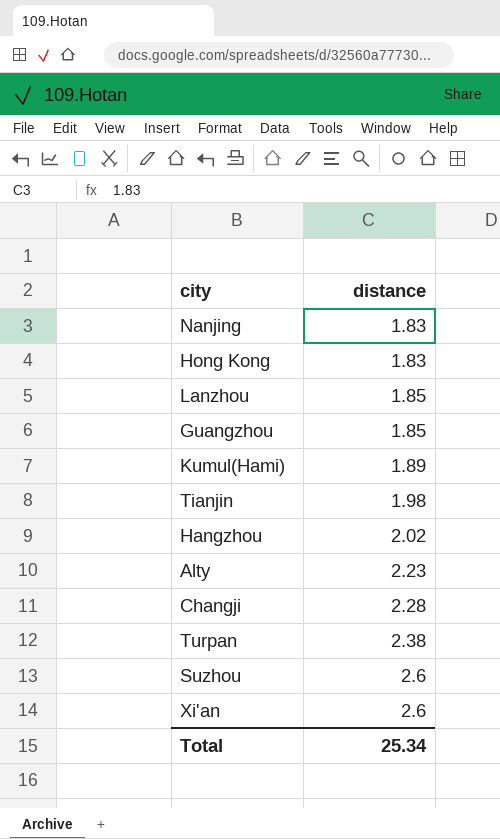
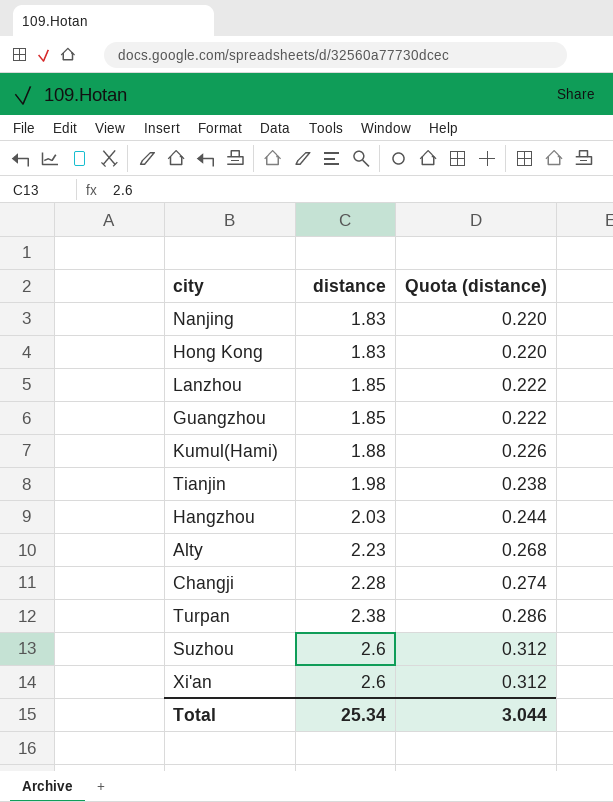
column Quota (distance) | formula: none -> [distance] * 0.12
Kumul(Hami) | distance: 1.89 -> 1.88
Hangzhou | distance: 2.02 -> 2.03

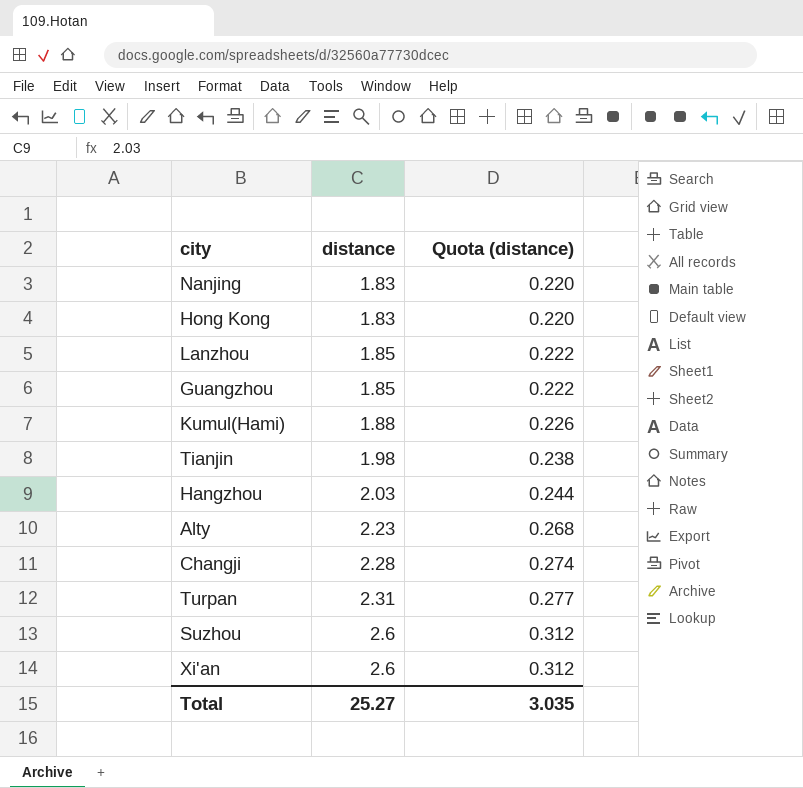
Turpan | distance: 2.38 -> 2.31
Turpan | Quota (distance): 0.286 -> 0.277
Total | distance: 25.34 -> 25.27
Total | Quota (distance): 3.044 -> 3.035

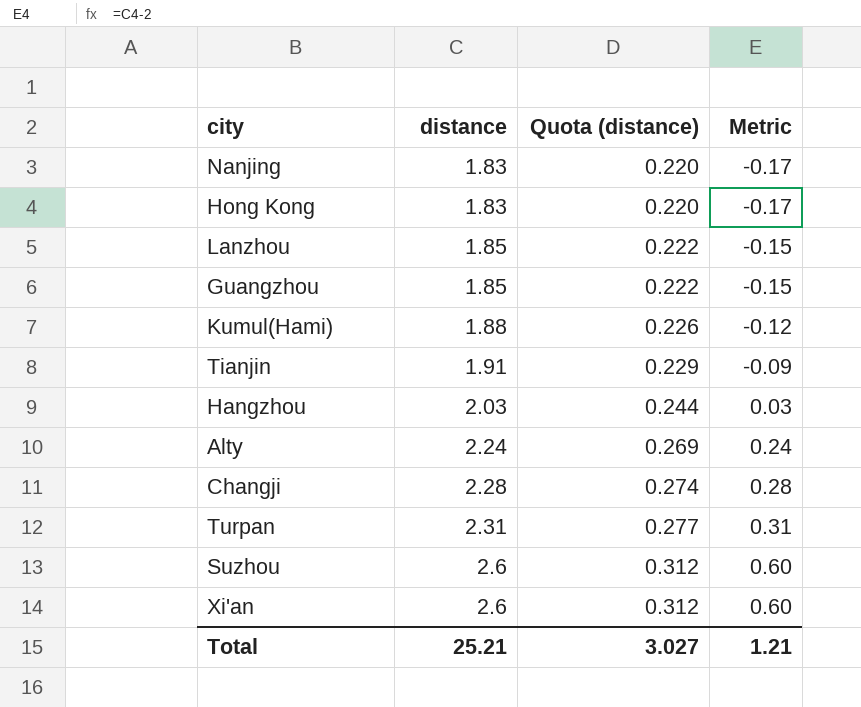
column Metric | formula: none -> [distance] - 2
Tianjin | distance: 1.98 -> 1.91
Tianjin | Quota (distance): 0.238 -> 0.229
Alty | distance: 2.23 -> 2.24
Alty | Quota (distance): 0.268 -> 0.269
Total | distance: 25.27 -> 25.21
Total | Quota (distance): 3.035 -> 3.027

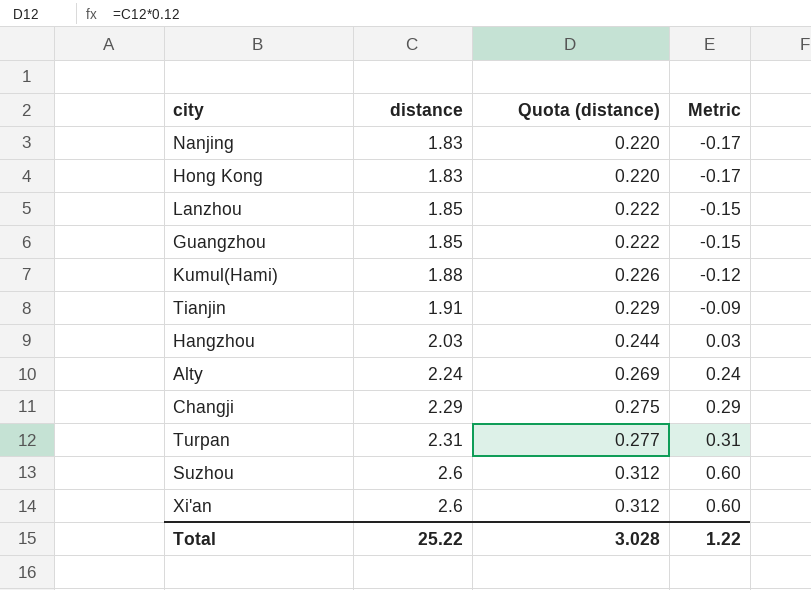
Changji | distance: 2.28 -> 2.29
Changji | Quota (distance): 0.274 -> 0.275
Changji | Metric: 0.28 -> 0.29
Total | distance: 25.21 -> 25.22
Total | Quota (distance): 3.027 -> 3.028
Total | Metric: 1.21 -> 1.22

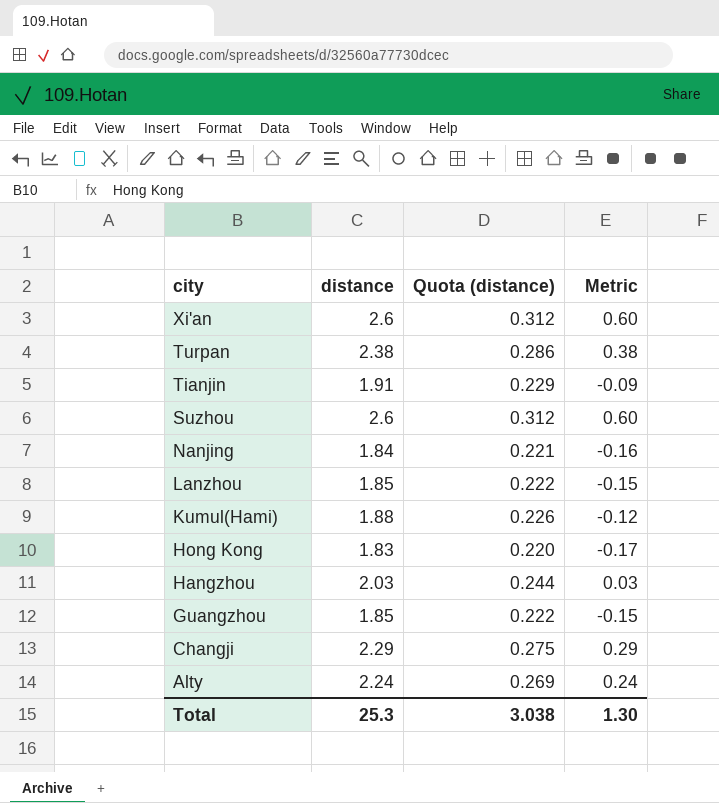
row order: distance ascending -> city descending
Turpan | distance: 2.31 -> 2.38
Turpan | Quota (distance): 0.277 -> 0.286
Turpan | Metric: 0.31 -> 0.38
Nanjing | distance: 1.83 -> 1.84
Nanjing | Quota (distance): 0.220 -> 0.221
Nanjing | Metric: -0.17 -> -0.16
Total | distance: 25.22 -> 25.3
Total | Quota (distance): 3.028 -> 3.038
Total | Metric: 1.22 -> 1.30

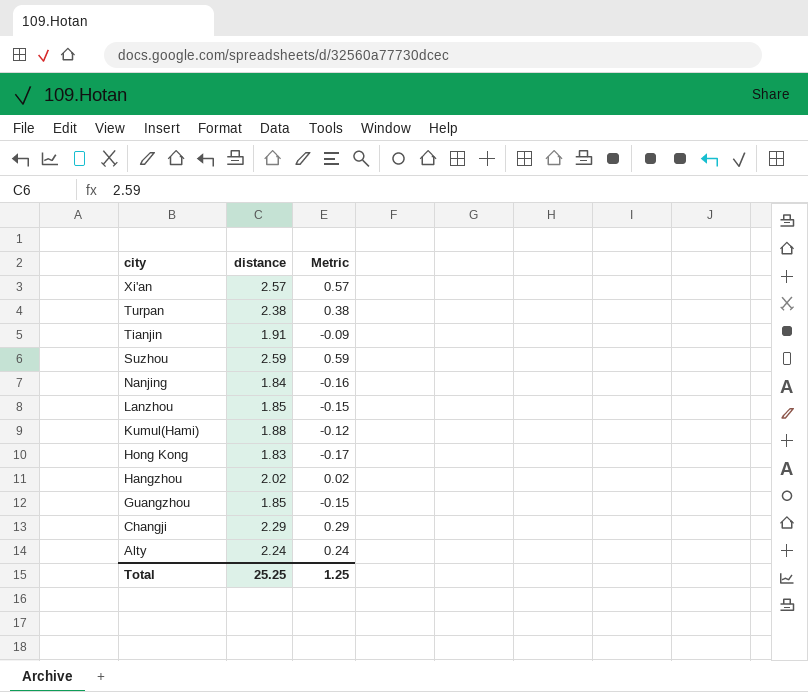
column Quota (distance) | formula: [distance] * 0.12 -> none
Xi'an | distance: 2.6 -> 2.57
Xi'an | Metric: 0.60 -> 0.57
Suzhou | distance: 2.6 -> 2.59
Suzhou | Metric: 0.60 -> 0.59
Hangzhou | distance: 2.03 -> 2.02
Hangzhou | Metric: 0.03 -> 0.02
Total | distance: 25.3 -> 25.25
Total | Metric: 1.30 -> 1.25

